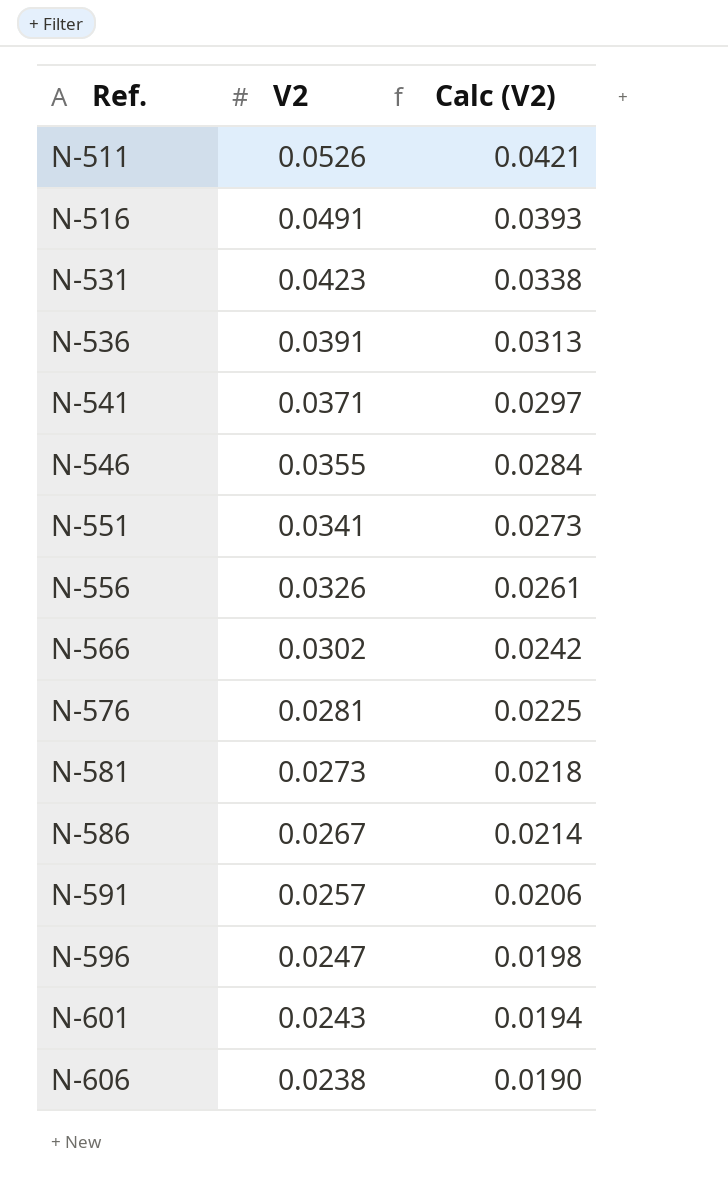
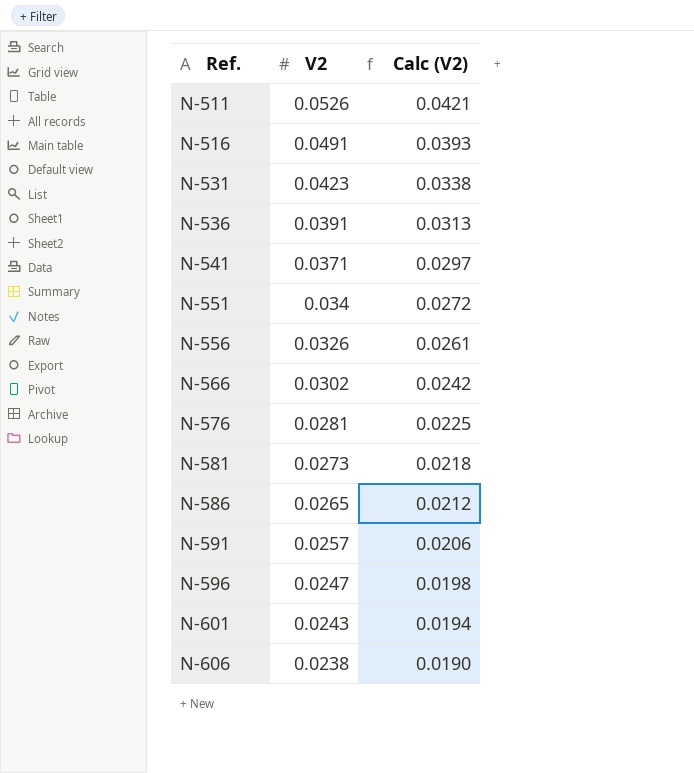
row N-546: 0.0355 | 0.0284 -> none
N-551 | V2: 0.0341 -> 0.034
N-551 | Calc (V2): 0.0273 -> 0.0272
N-586 | V2: 0.0267 -> 0.0265
N-586 | Calc (V2): 0.0214 -> 0.0212

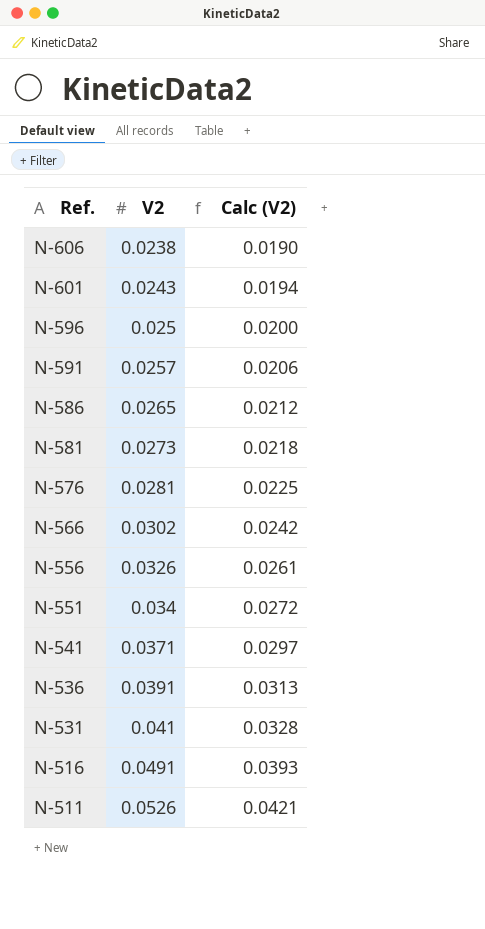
row order: Ref. ascending -> Ref. descending
N-596 | V2: 0.0247 -> 0.025
N-596 | Calc (V2): 0.0198 -> 0.0200
N-531 | V2: 0.0423 -> 0.041
N-531 | Calc (V2): 0.0338 -> 0.0328

